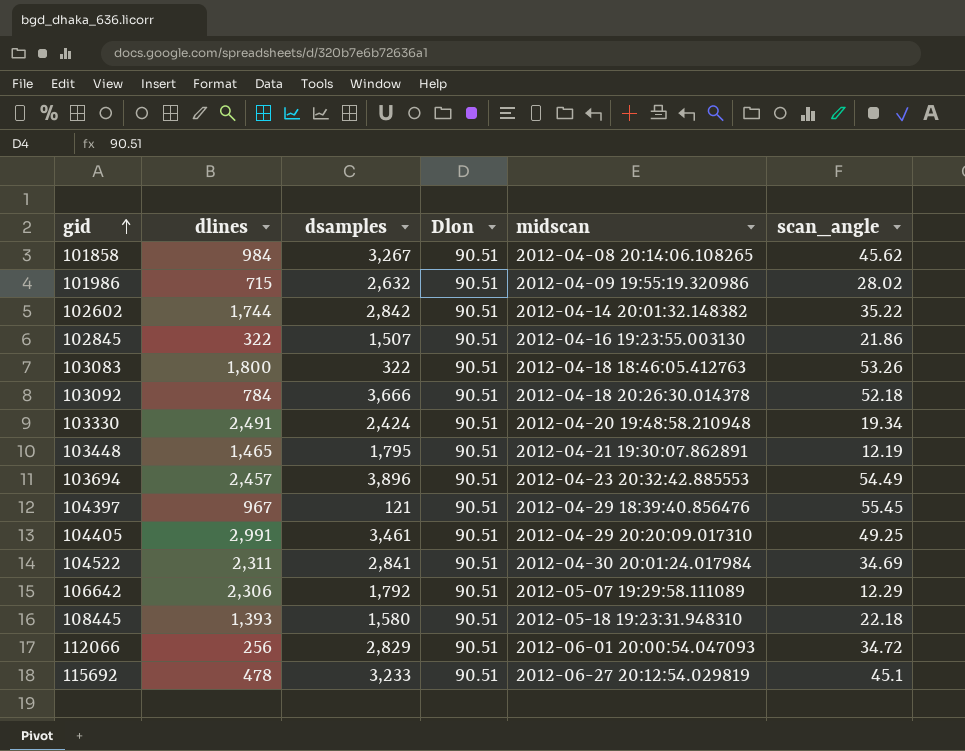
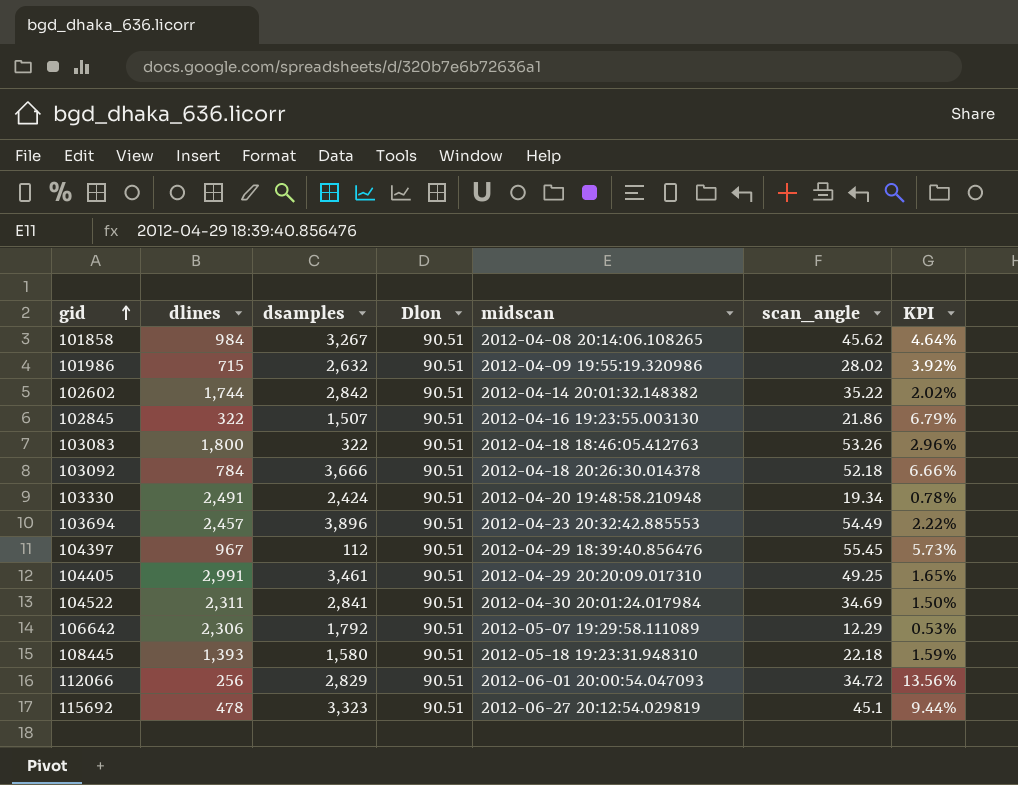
column KPI | formula: none -> [scan_angle] / [dlines]
row 103448: 1,465 | 1,795 | 90.51 | 2012-04-21 19:30:07.862891 | 12.19 -> none
104397 | dsamples: 121 -> 112
115692 | dsamples: 3,233 -> 3,323

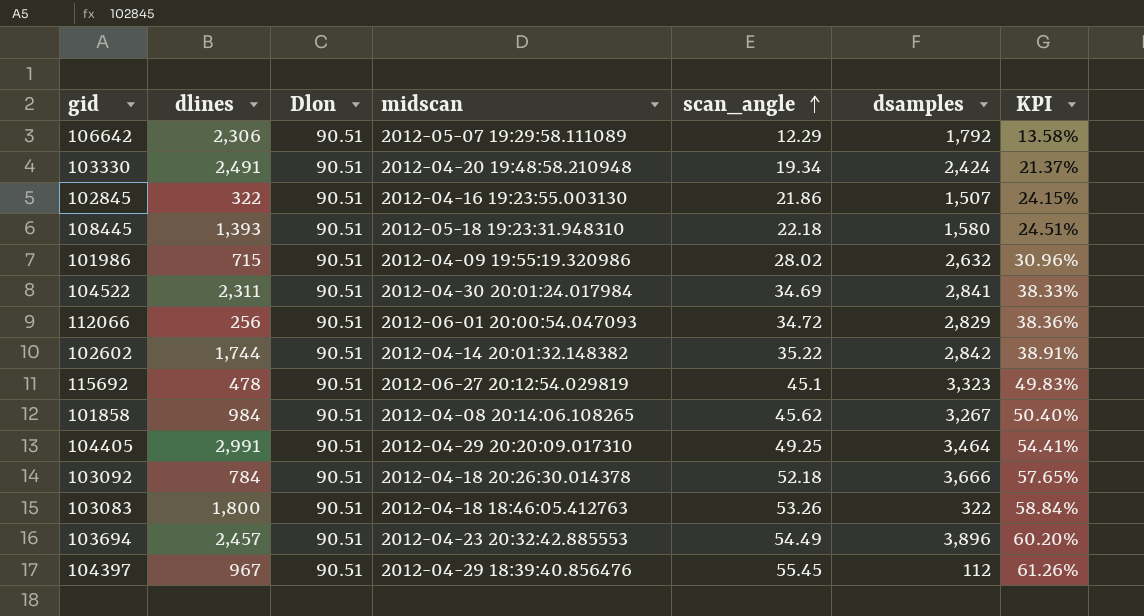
row order: gid ascending -> scan_angle ascending
column dsamples | position: 3 -> 6
column KPI | formula: [scan_angle] / [dlines] -> [scan_angle] / [Dlon]
104405 | dsamples: 3,461 -> 3,464

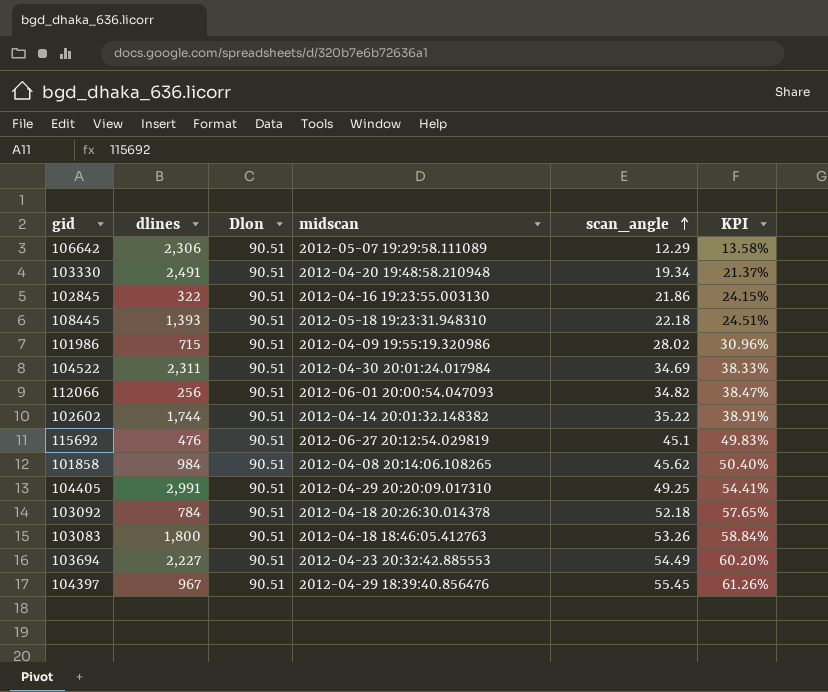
column dsamples | position: 6 -> none
112066 | scan_angle: 34.72 -> 34.82
112066 | KPI: 38.36% -> 38.47%
115692 | dlines: 478 -> 476
103694 | dlines: 2,457 -> 2,227

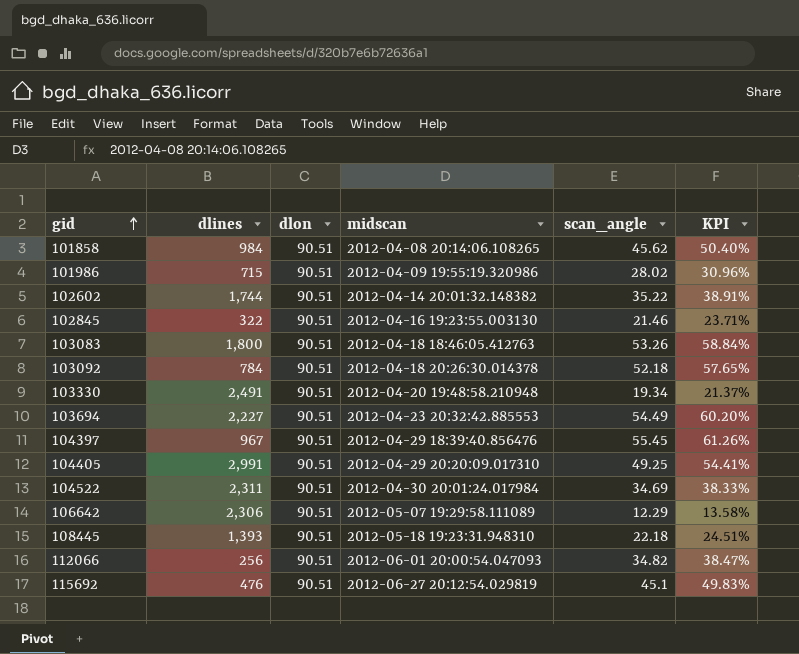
row order: scan_angle ascending -> gid ascending
column name: Dlon -> dlon
102845 | scan_angle: 21.86 -> 21.46
102845 | KPI: 24.15% -> 23.71%

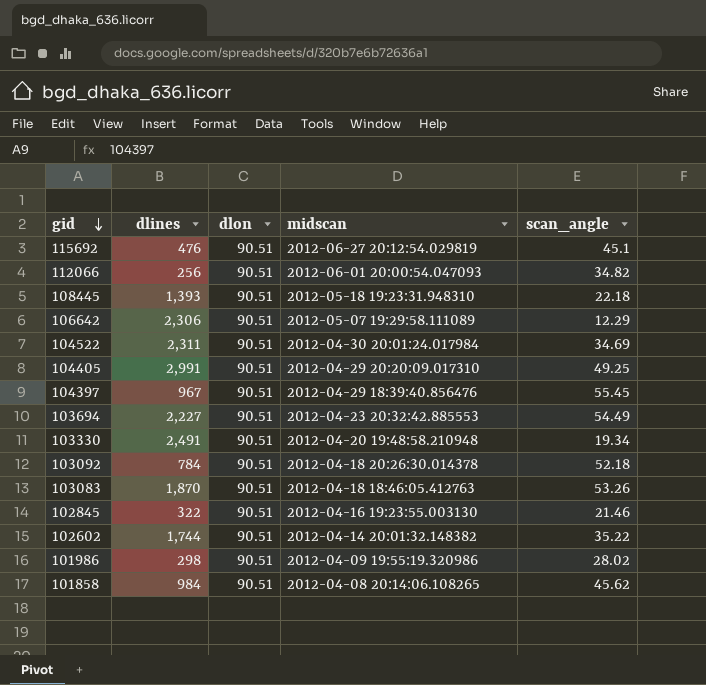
row order: gid ascending -> gid descending
column KPI | formula: [scan_angle] / [dlon] -> none
103083 | dlines: 1,800 -> 1,870
101986 | dlines: 715 -> 298

